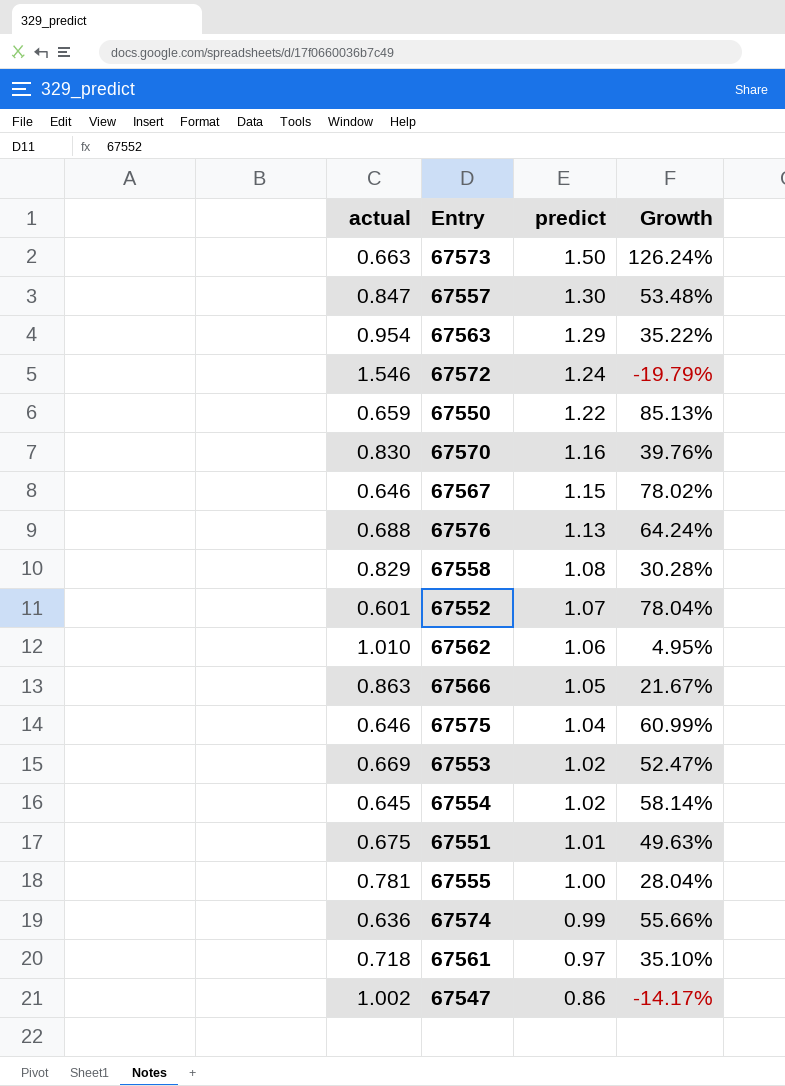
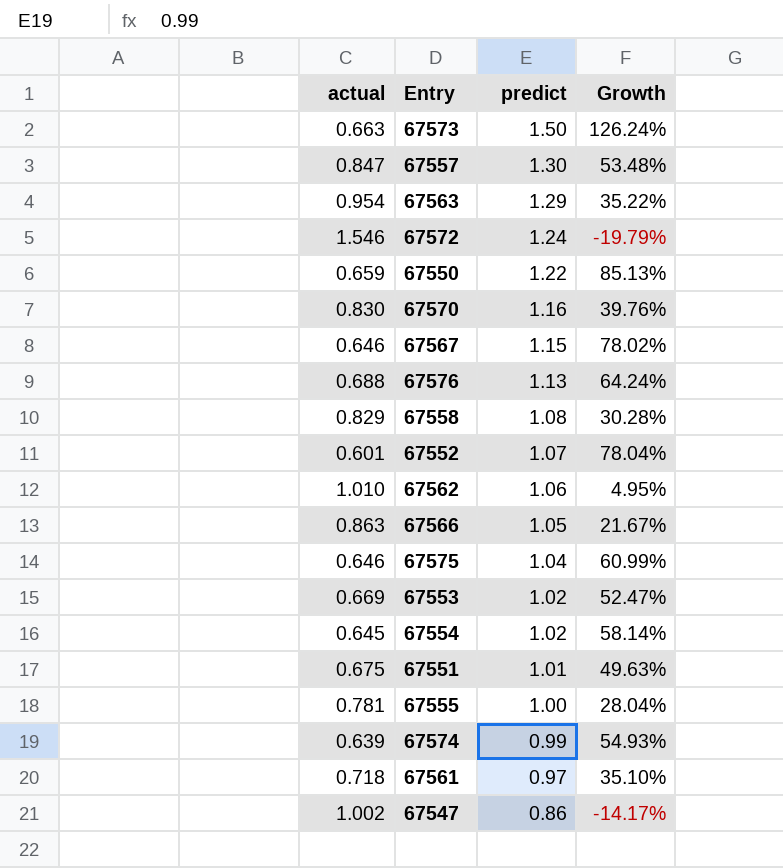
67574 | actual: 0.636 -> 0.639
67574 | Growth: 55.66% -> 54.93%

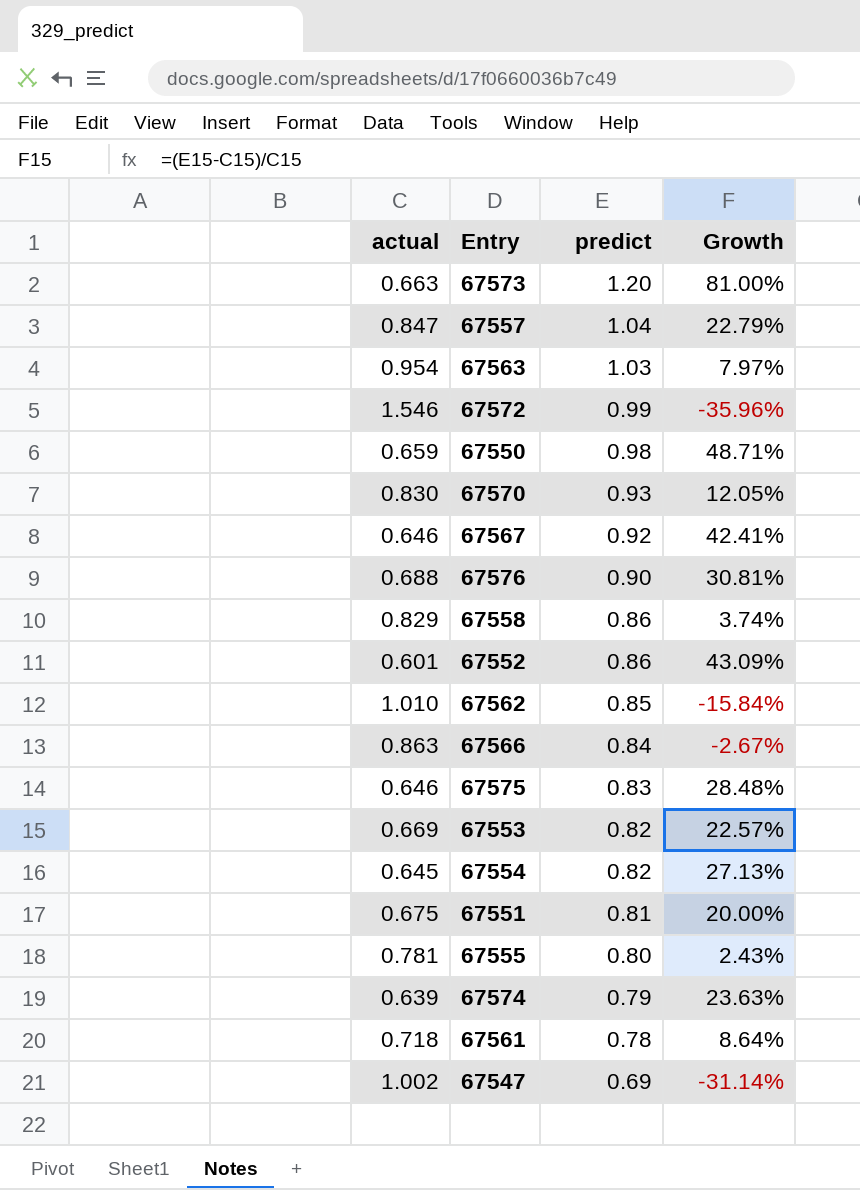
67573 | predict: 1.50 -> 1.20
67573 | Growth: 126.24% -> 81.00%
67557 | predict: 1.30 -> 1.04
67557 | Growth: 53.48% -> 22.79%
67563 | predict: 1.29 -> 1.03
67563 | Growth: 35.22% -> 7.97%
67572 | predict: 1.24 -> 0.99
67572 | Growth: -19.79% -> -35.96%
67550 | predict: 1.22 -> 0.98
67550 | Growth: 85.13% -> 48.71%
67570 | predict: 1.16 -> 0.93
67570 | Growth: 39.76% -> 12.05%
67567 | predict: 1.15 -> 0.92
67567 | Growth: 78.02% -> 42.41%
67576 | predict: 1.13 -> 0.90
67576 | Growth: 64.24% -> 30.81%
67558 | predict: 1.08 -> 0.86
67558 | Growth: 30.28% -> 3.74%
67552 | predict: 1.07 -> 0.86
67552 | Growth: 78.04% -> 43.09%
67562 | predict: 1.06 -> 0.85
67562 | Growth: 4.95% -> -15.84%
67566 | predict: 1.05 -> 0.84
67566 | Growth: 21.67% -> -2.67%
67575 | predict: 1.04 -> 0.83
67575 | Growth: 60.99% -> 28.48%
67553 | predict: 1.02 -> 0.82
67553 | Growth: 52.47% -> 22.57%
67554 | predict: 1.02 -> 0.82
67554 | Growth: 58.14% -> 27.13%
67551 | predict: 1.01 -> 0.81
67551 | Growth: 49.63% -> 20.00%
67555 | predict: 1.00 -> 0.80
67555 | Growth: 28.04% -> 2.43%
67574 | predict: 0.99 -> 0.79
67574 | Growth: 54.93% -> 23.63%
67561 | predict: 0.97 -> 0.78
67561 | Growth: 35.10% -> 8.64%
67547 | predict: 0.86 -> 0.69
67547 | Growth: -14.17% -> -31.14%

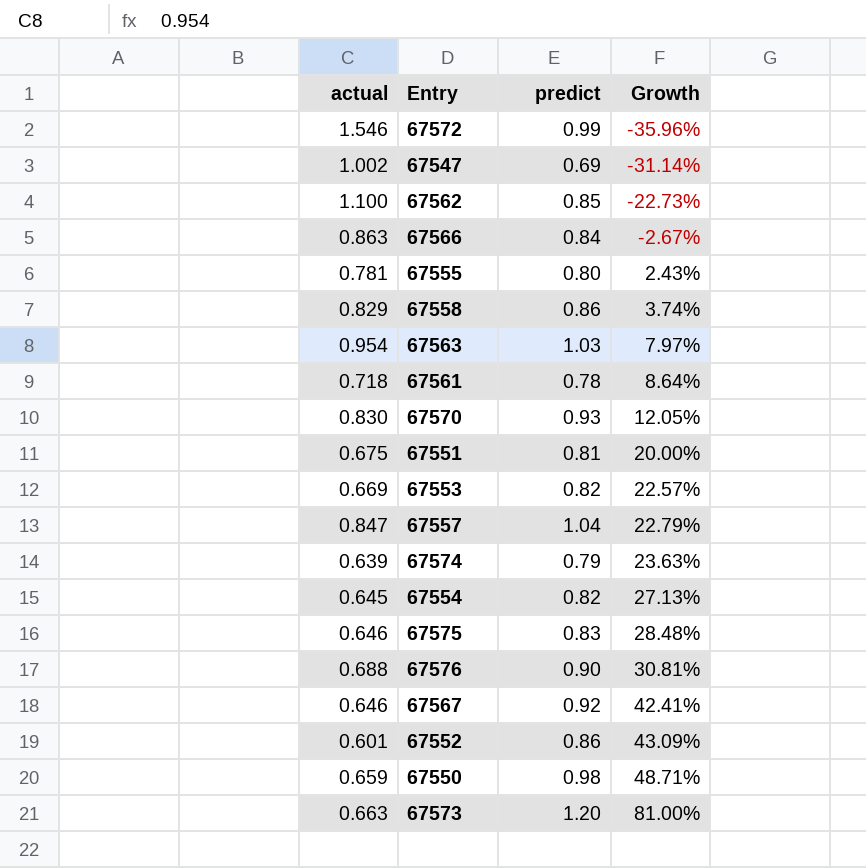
row order: predict descending -> Growth ascending
67562 | actual: 1.010 -> 1.100
67562 | Growth: -15.84% -> -22.73%

